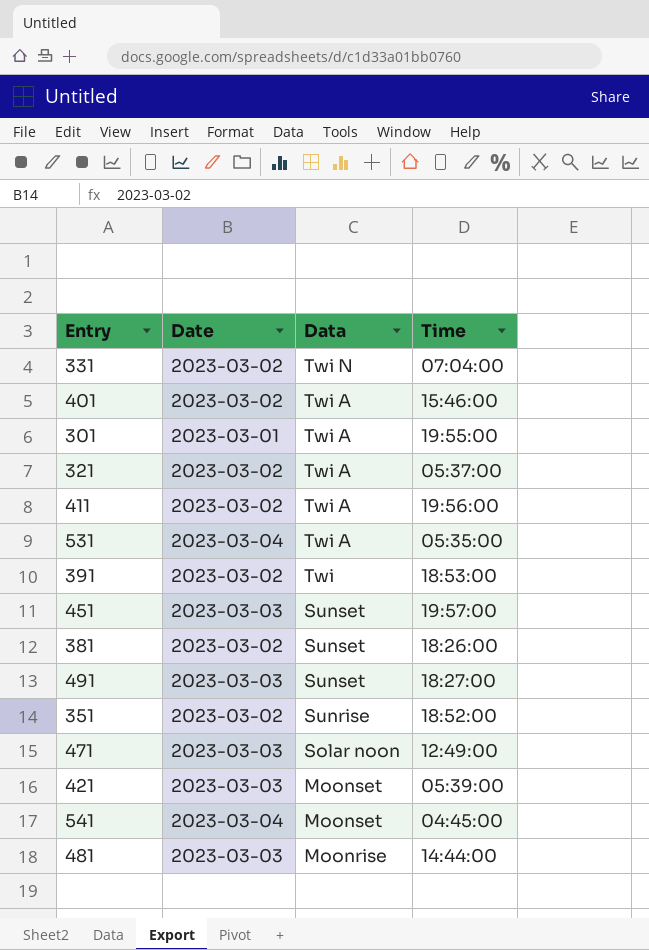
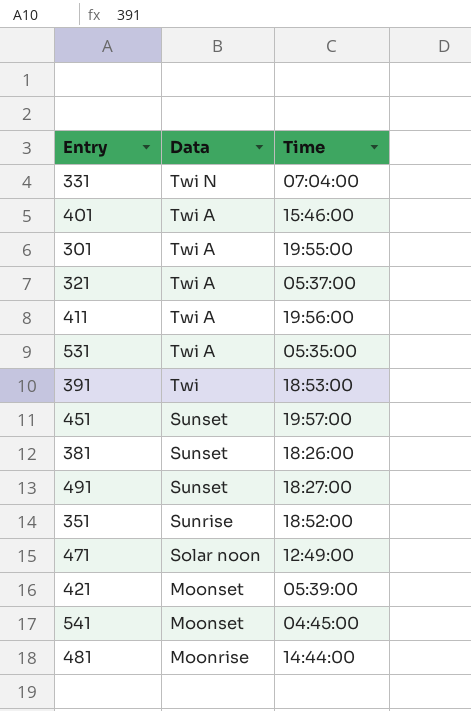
column Date | position: 2 -> none

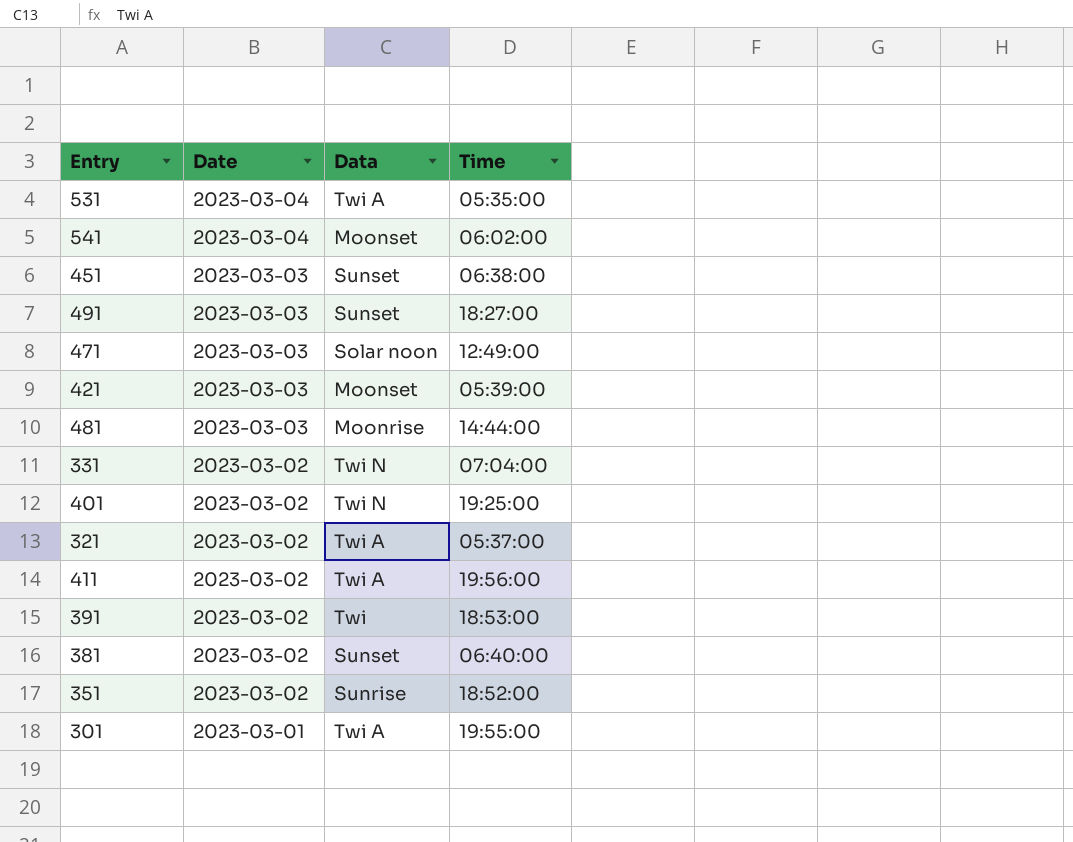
row order: Data descending -> Date descending
column Date | position: none -> 2
541 | Time: 04:45:00 -> 06:02:00
451 | Time: 19:57:00 -> 06:38:00
401 | Data: Twi A -> Twi N
401 | Time: 15:46:00 -> 19:25:00
381 | Time: 18:26:00 -> 06:40:00

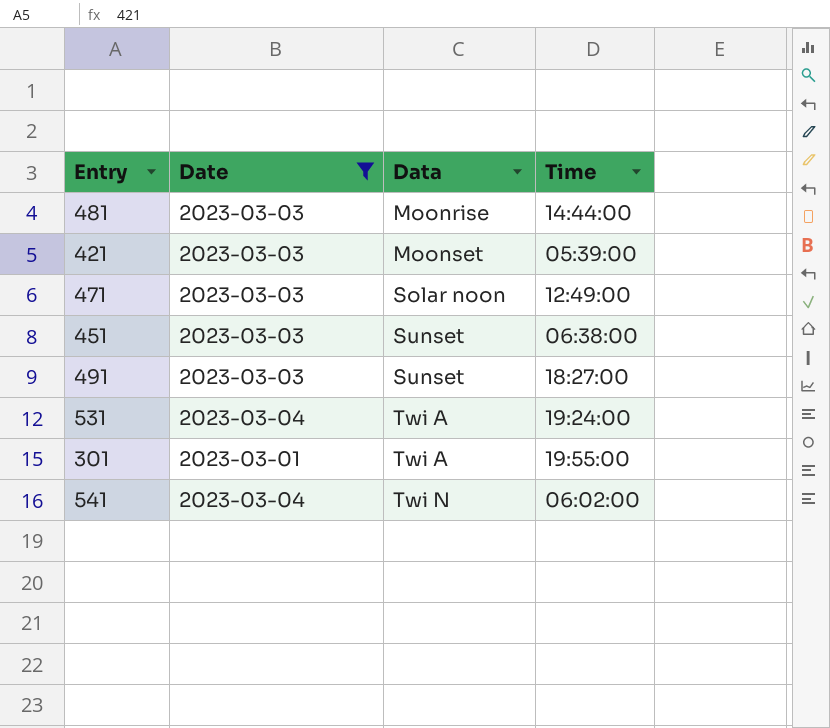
filter: none -> Date != 2023-03-02
row order: Date descending -> Data ascending
531 | Time: 05:35:00 -> 19:24:00
541 | Data: Moonset -> Twi N

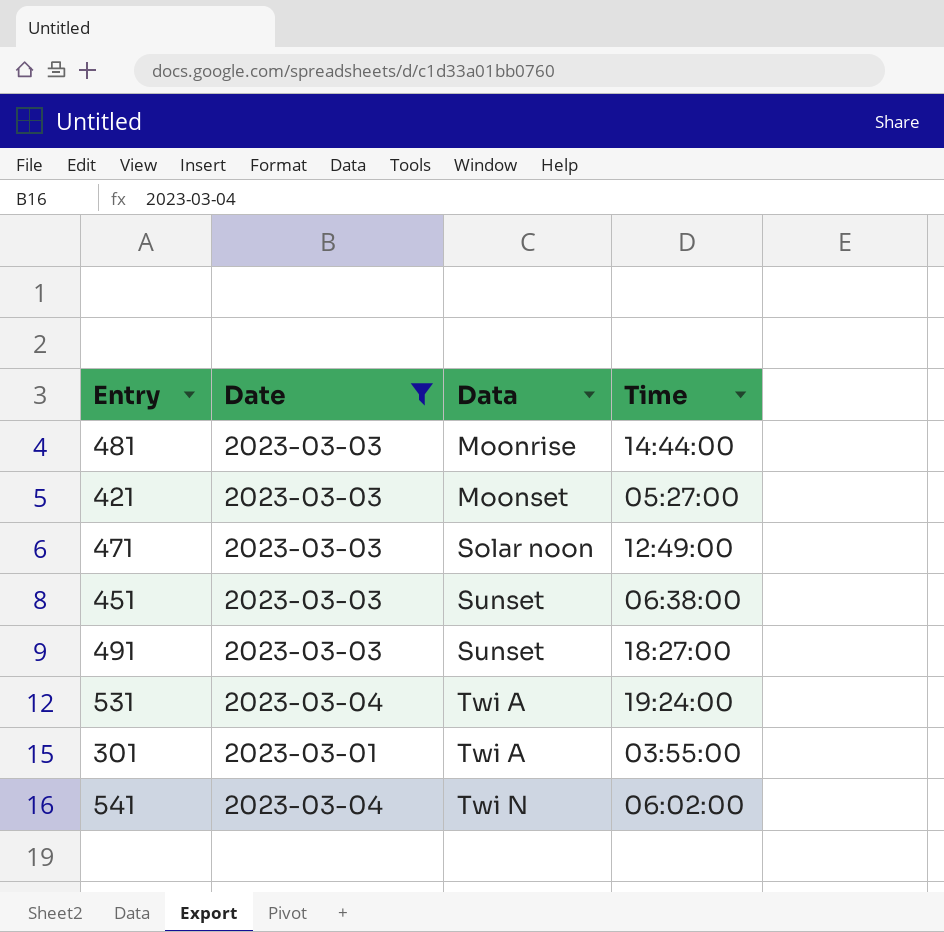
421 | Time: 05:39:00 -> 05:27:00
301 | Time: 19:55:00 -> 03:55:00

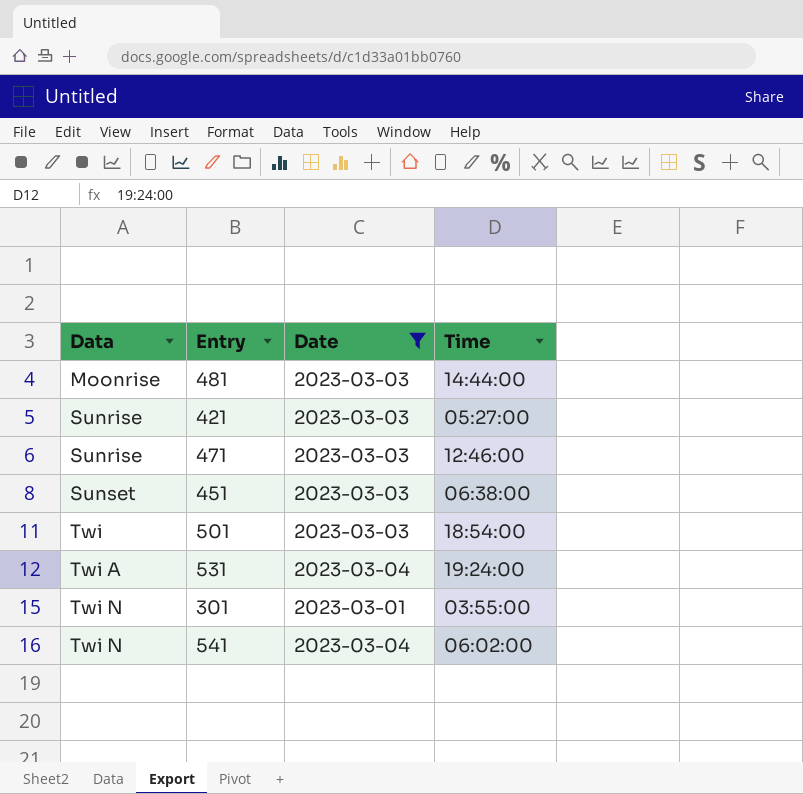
column Data | position: 3 -> 1
row 491: 2023-03-03 | Sunset | 18:27:00 -> none
421 | Data: Moonset -> Sunrise
471 | Data: Solar noon -> Sunrise
471 | Time: 12:49:00 -> 12:46:00
row 501: none -> Twi | 2023-03-03 | 18:54:00
301 | Data: Twi A -> Twi N

